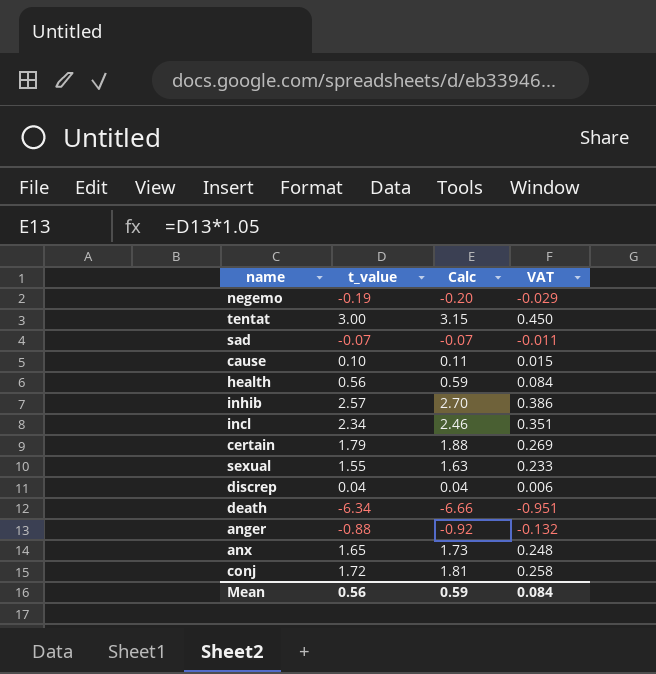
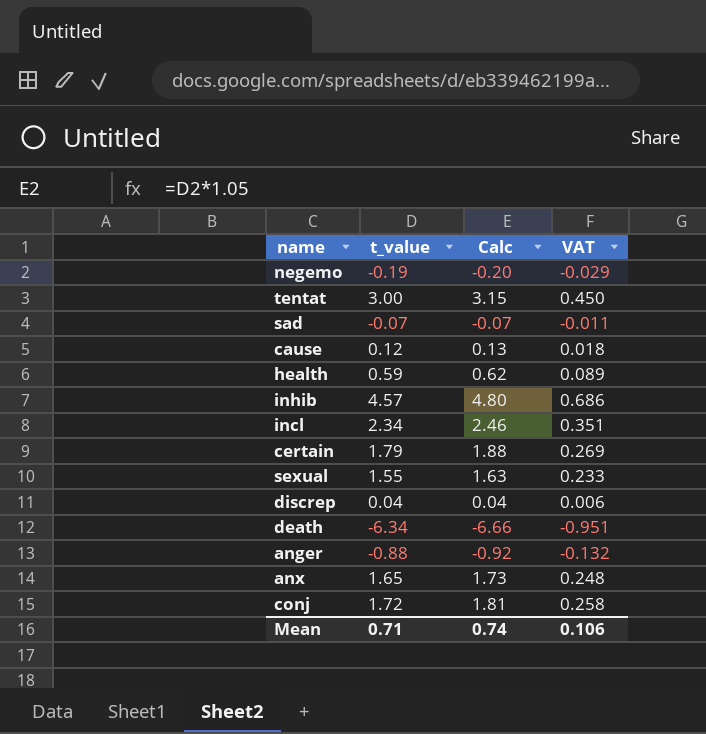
cause | t_value: 0.10 -> 0.12
cause | Calc: 0.11 -> 0.13
cause | VAT: 0.015 -> 0.018
health | t_value: 0.56 -> 0.59
health | Calc: 0.59 -> 0.62
health | VAT: 0.084 -> 0.089
inhib | t_value: 2.57 -> 4.57
inhib | Calc: 2.70 -> 4.80
inhib | VAT: 0.386 -> 0.686
Mean | t_value: 0.56 -> 0.71
Mean | Calc: 0.59 -> 0.74
Mean | VAT: 0.084 -> 0.106

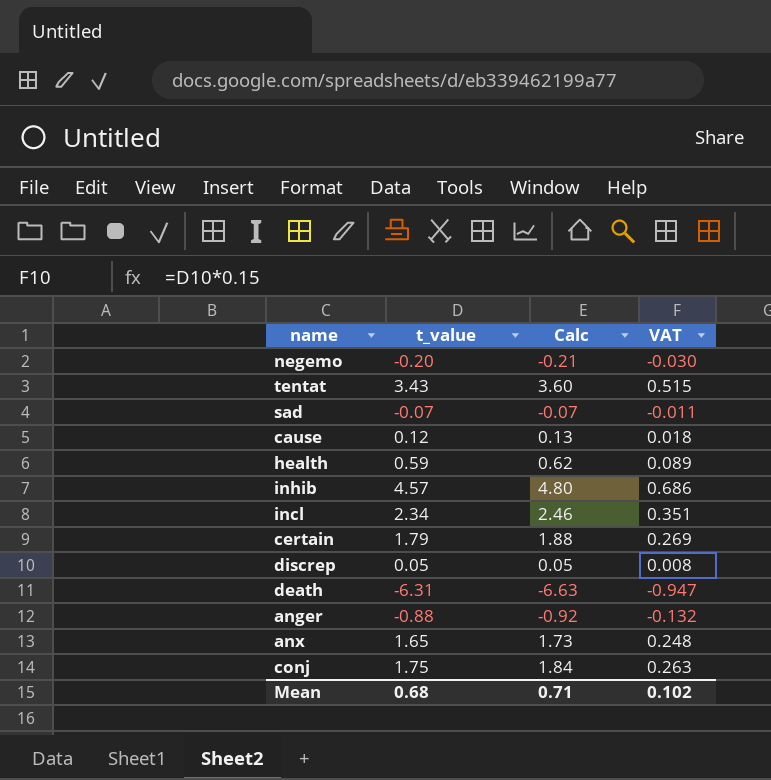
row sexual: 1.55 | 1.63 | 0.233 -> none
negemo | t_value: -0.19 -> -0.20
negemo | Calc: -0.20 -> -0.21
negemo | VAT: -0.029 -> -0.030
tentat | t_value: 3.00 -> 3.43
tentat | Calc: 3.15 -> 3.60
tentat | VAT: 0.450 -> 0.515
discrep | t_value: 0.04 -> 0.05
discrep | Calc: 0.04 -> 0.05
discrep | VAT: 0.006 -> 0.008
death | t_value: -6.34 -> -6.31
death | Calc: -6.66 -> -6.63
death | VAT: -0.951 -> -0.947
conj | t_value: 1.72 -> 1.75
conj | Calc: 1.81 -> 1.84
conj | VAT: 0.258 -> 0.263
Mean | t_value: 0.71 -> 0.68
Mean | Calc: 0.74 -> 0.71
Mean | VAT: 0.106 -> 0.102

